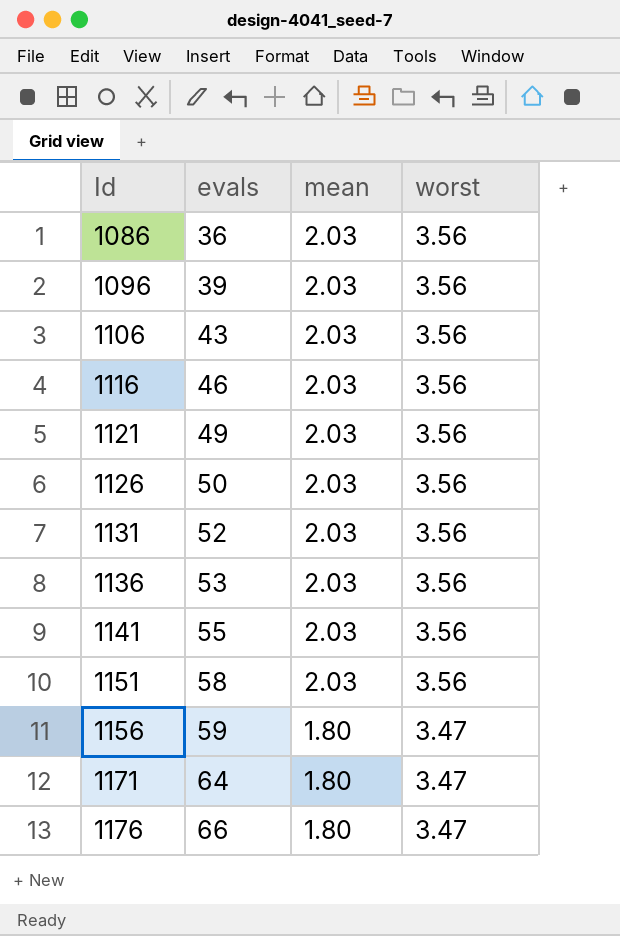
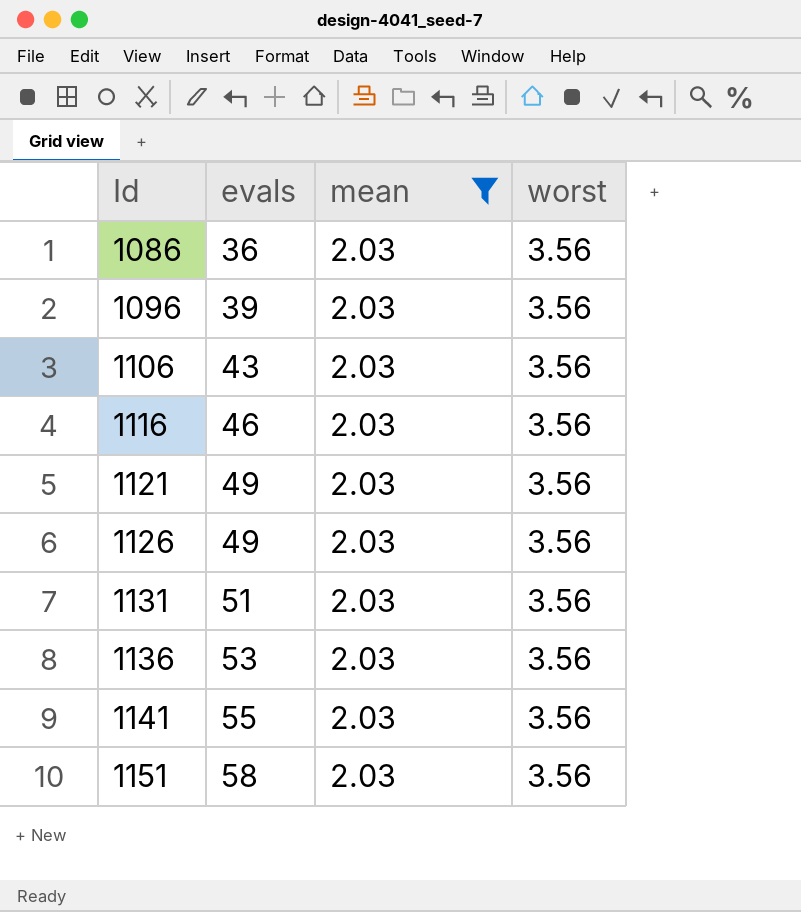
filter: none -> mean = 2.03
1126 | evals: 50 -> 49
1131 | evals: 52 -> 51

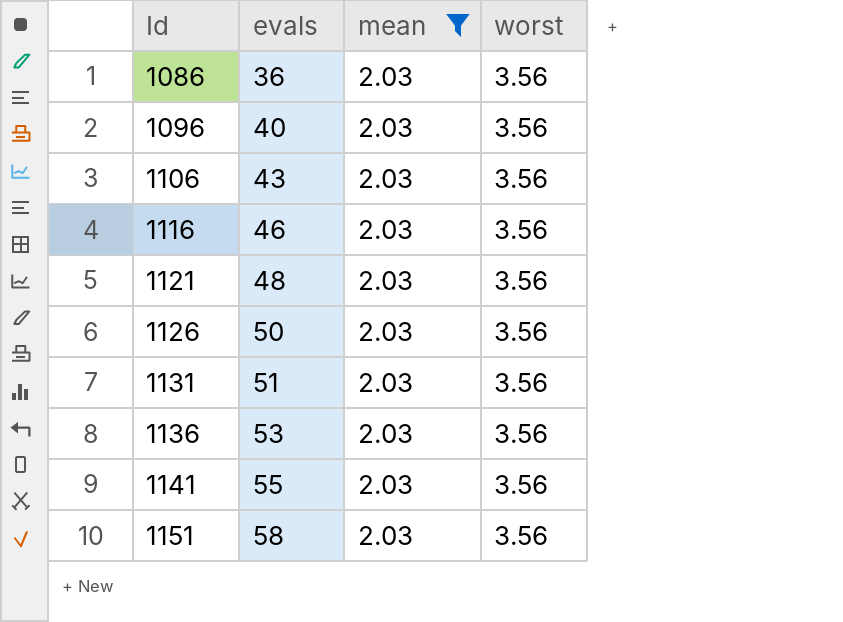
1096 | evals: 39 -> 40
1121 | evals: 49 -> 48
1126 | evals: 49 -> 50

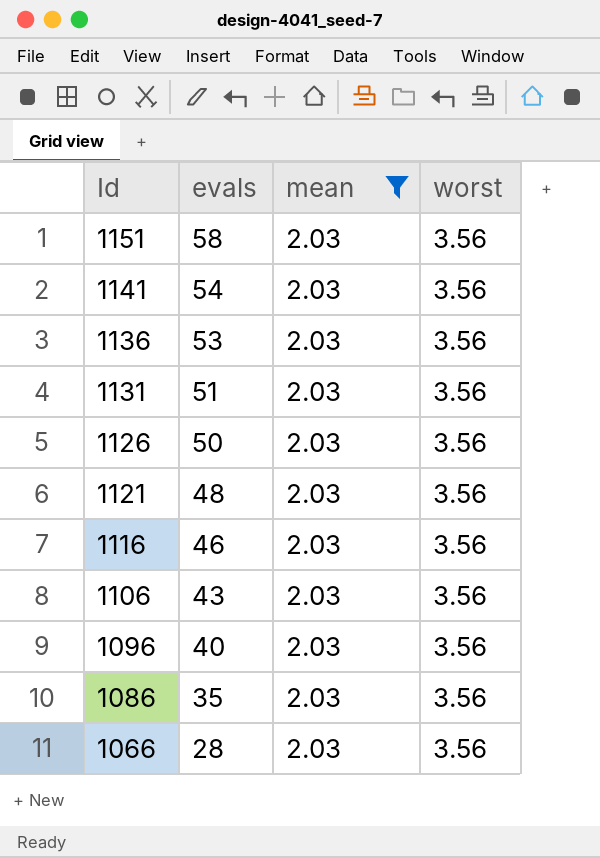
row order: Id ascending -> Id descending
1141 | evals: 55 -> 54
1086 | evals: 36 -> 35
row 1066: none -> 28 | 2.03 | 3.56

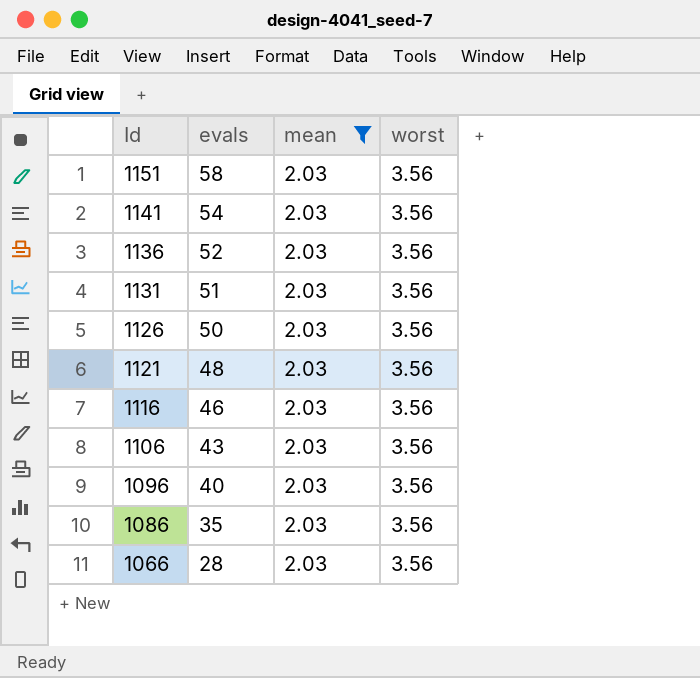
1136 | evals: 53 -> 52

